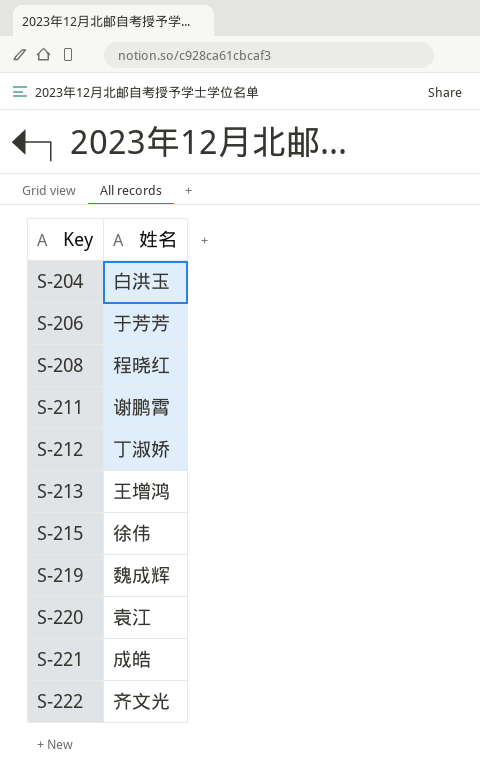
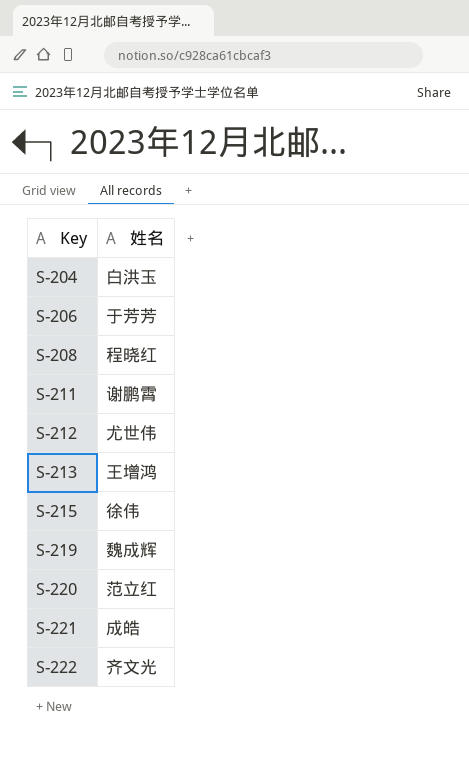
S-212 | 姓名: 丁淑娇 -> 尤世伟
S-220 | 姓名: 袁江 -> 范立红

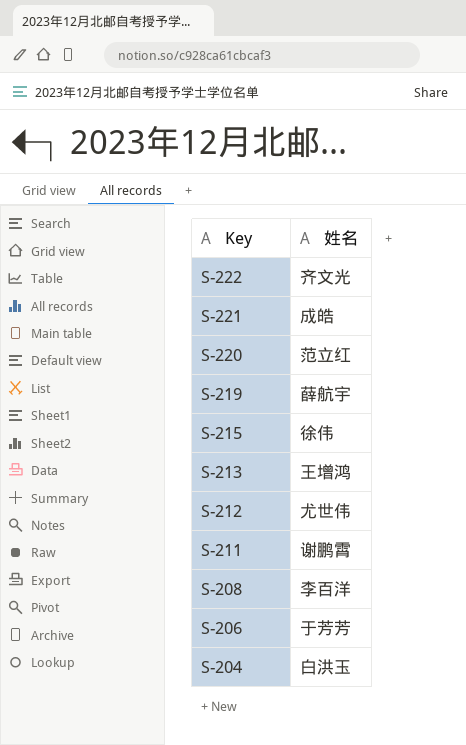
row order: Key ascending -> Key descending
S-219 | 姓名: 魏成辉 -> 薛航宇
S-208 | 姓名: 程晓红 -> 李百洋

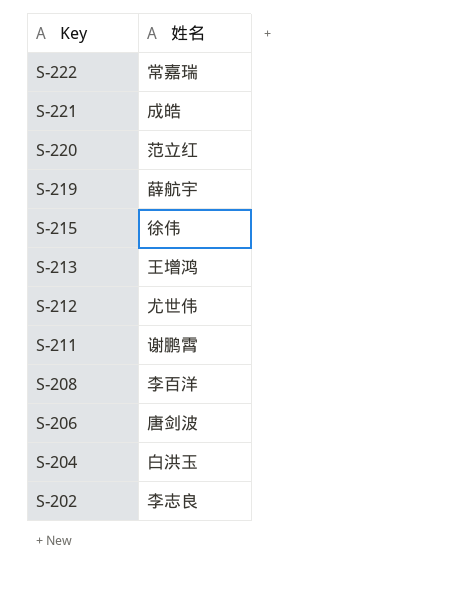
S-222 | 姓名: 齐文光 -> 常嘉瑞
S-206 | 姓名: 于芳芳 -> 唐剑波
row S-202: none -> 李志良

